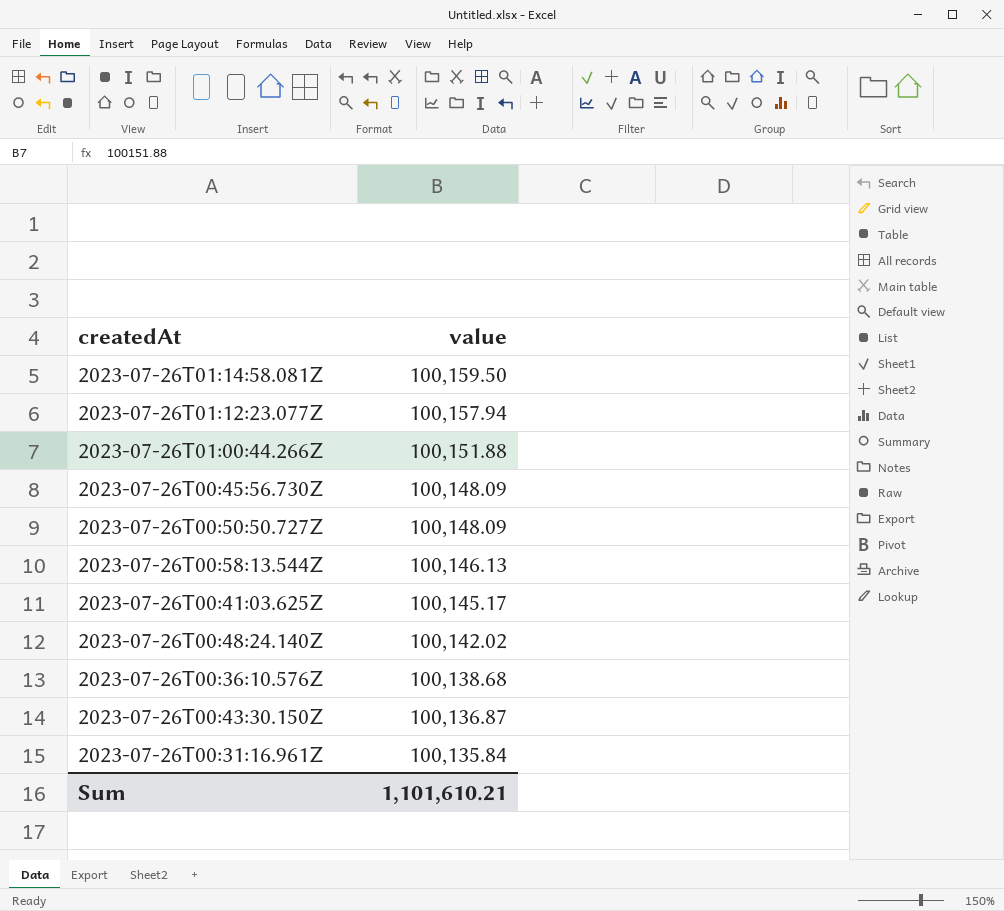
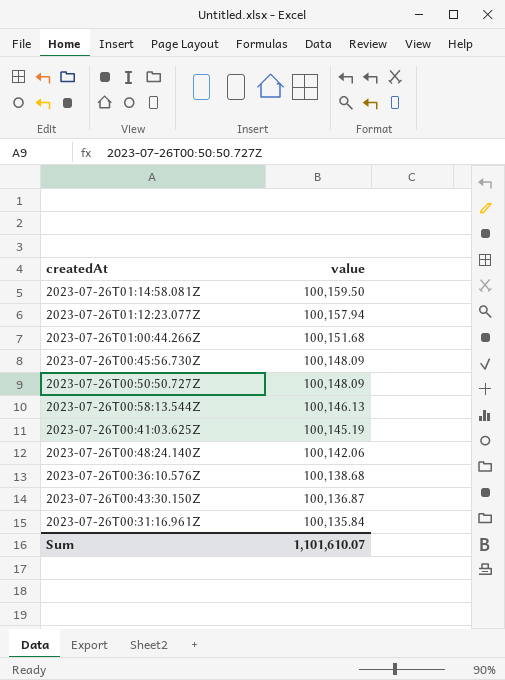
2023-07-26T01:00:44.266Z | value: 100,151.88 -> 100,151.68
2023-07-26T00:41:03.625Z | value: 100,145.17 -> 100,145.19
2023-07-26T00:48:24.140Z | value: 100,142.02 -> 100,142.06
Sum | value: 1,101,610.21 -> 1,101,610.07

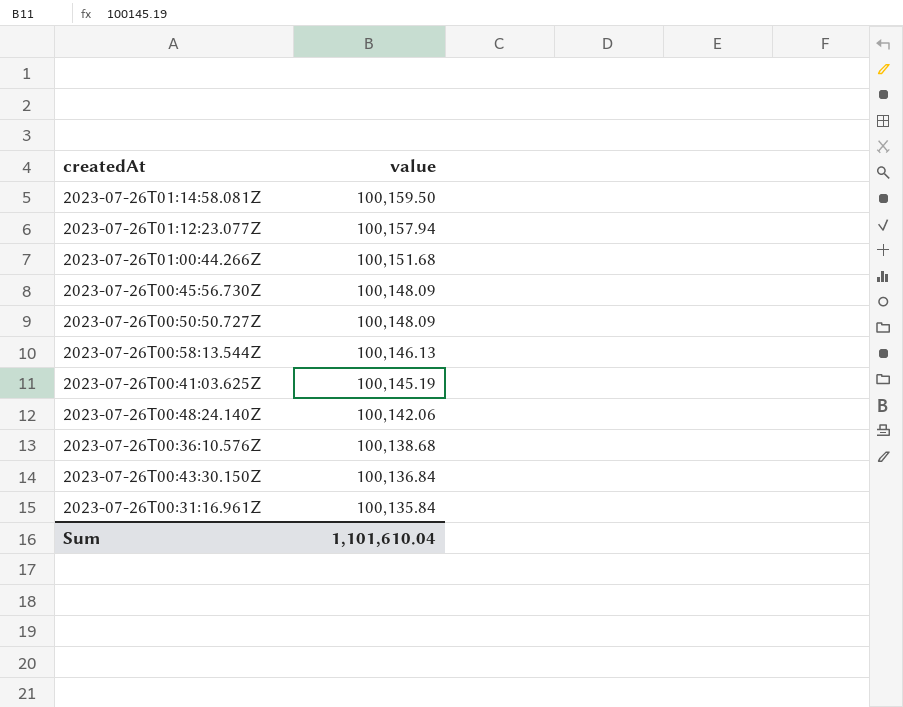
2023-07-26T00:43:30.150Z | value: 100,136.87 -> 100,136.84
Sum | value: 1,101,610.07 -> 1,101,610.04

